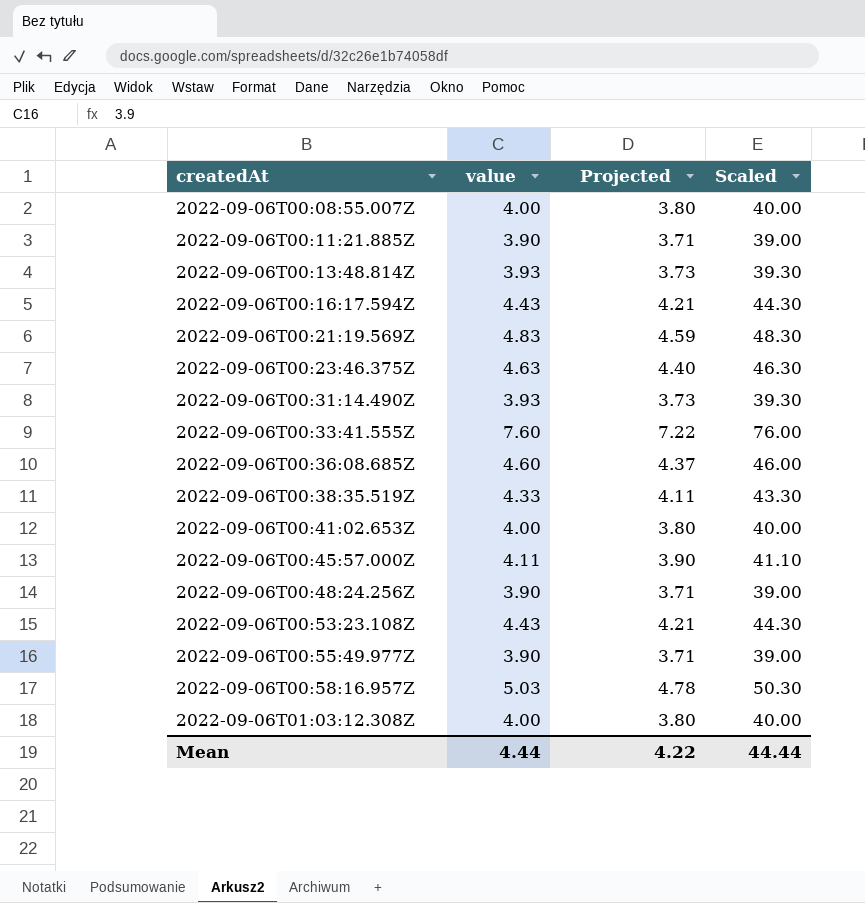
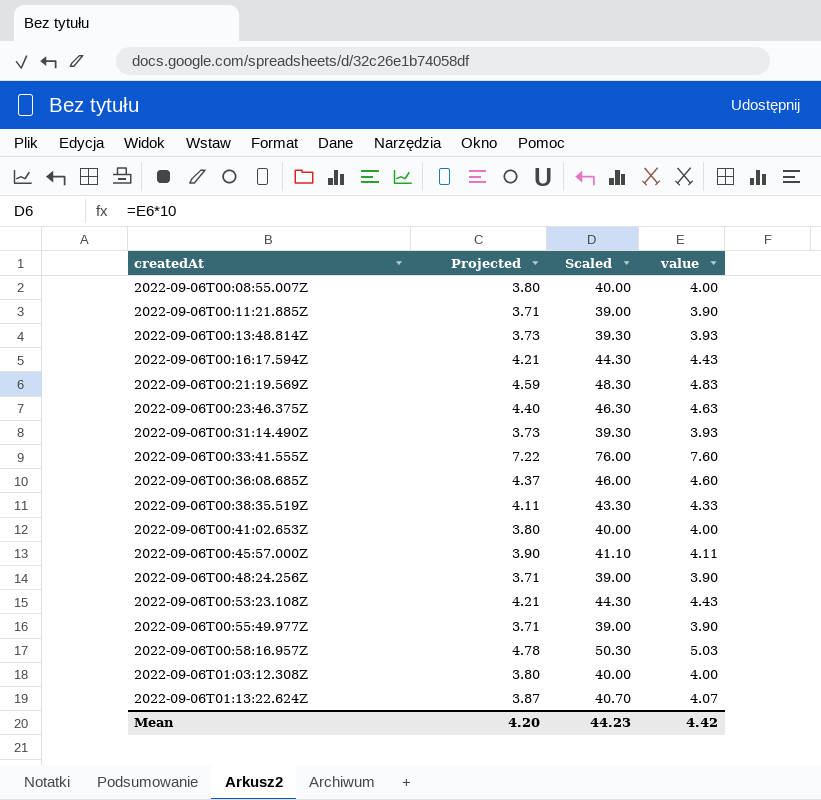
column value | position: 2 -> 4
row 2022-09-06T01:13:22.624Z: none -> 3.87 | 40.70 | 4.07
Mean | Projected: 4.22 -> 4.20
Mean | Scaled: 44.44 -> 44.23
Mean | value: 4.44 -> 4.42

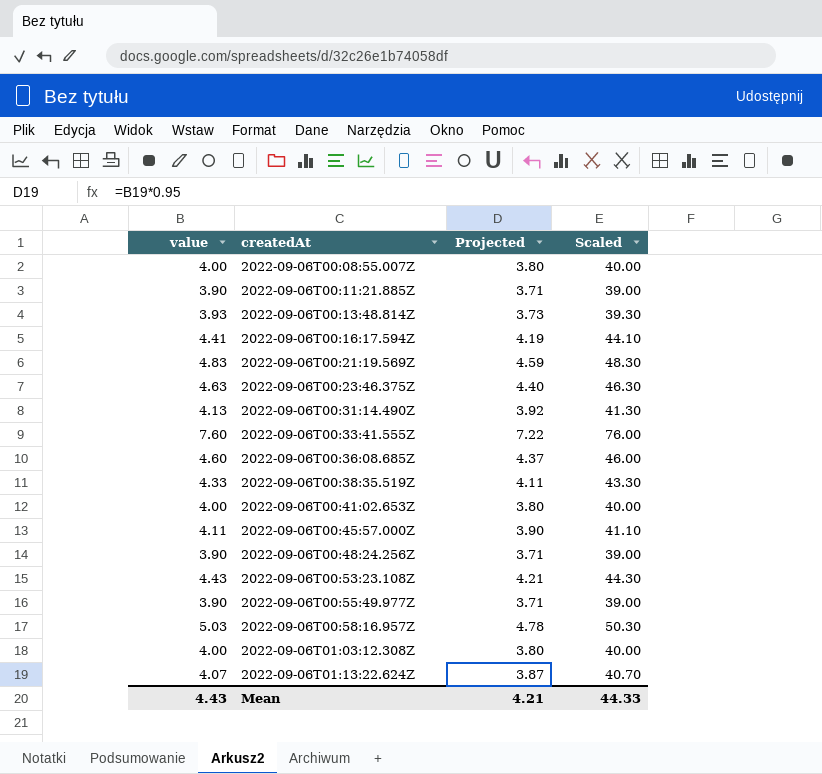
column value | position: 4 -> 1
2022-09-06T00:16:17.594Z | value: 4.43 -> 4.41
2022-09-06T00:16:17.594Z | Projected: 4.21 -> 4.19
2022-09-06T00:16:17.594Z | Scaled: 44.30 -> 44.10
2022-09-06T00:31:14.490Z | value: 3.93 -> 4.13
2022-09-06T00:31:14.490Z | Projected: 3.73 -> 3.92
2022-09-06T00:31:14.490Z | Scaled: 39.30 -> 41.30
Mean | value: 4.42 -> 4.43
Mean | Projected: 4.20 -> 4.21
Mean | Scaled: 44.23 -> 44.33

